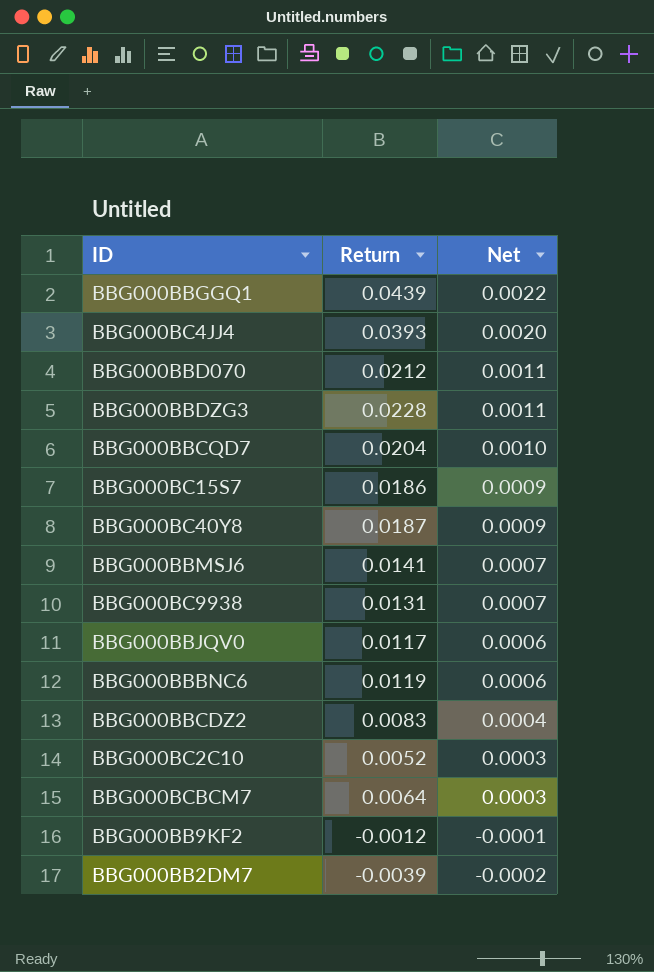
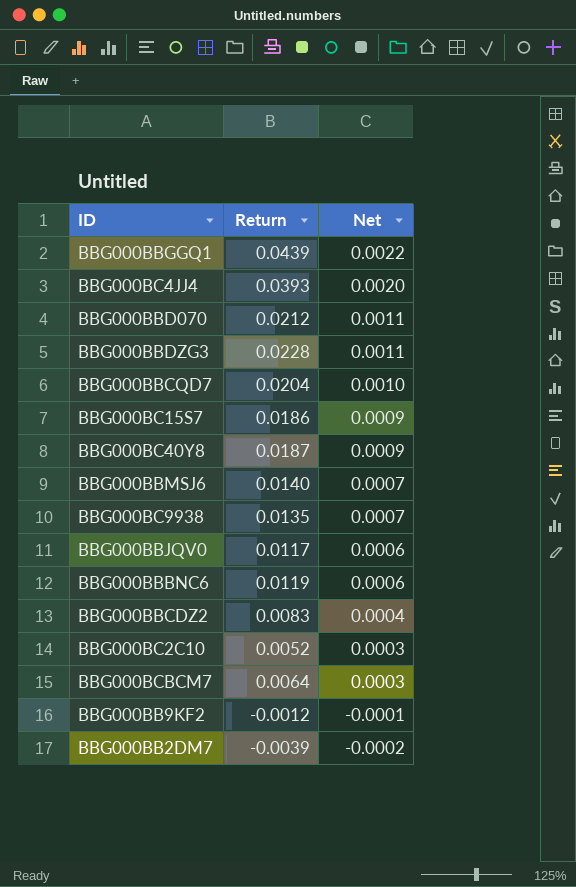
BBG000BBMSJ6 | Return: 0.0141 -> 0.0140
BBG000BC9938 | Return: 0.0131 -> 0.0135

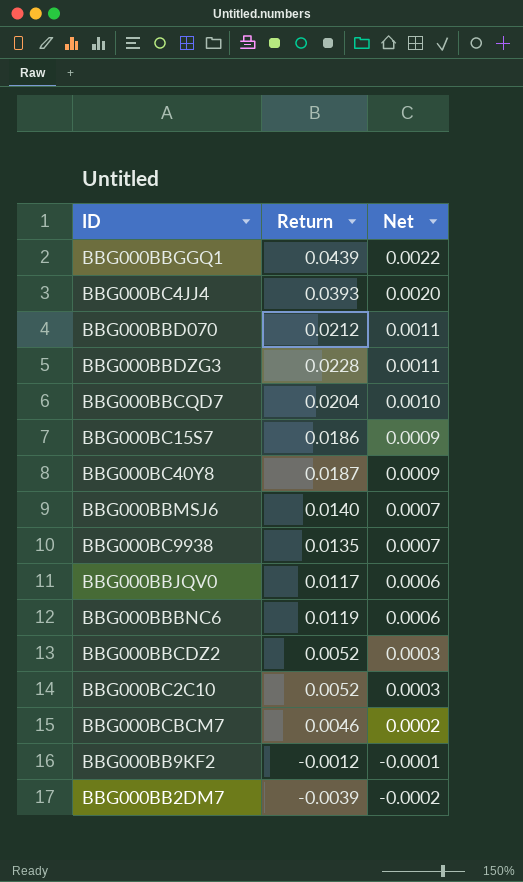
BBG000BBCDZ2 | Return: 0.0083 -> 0.0052
BBG000BBCDZ2 | Net: 0.0004 -> 0.0003
BBG000BCBCM7 | Return: 0.0064 -> 0.0046
BBG000BCBCM7 | Net: 0.0003 -> 0.0002

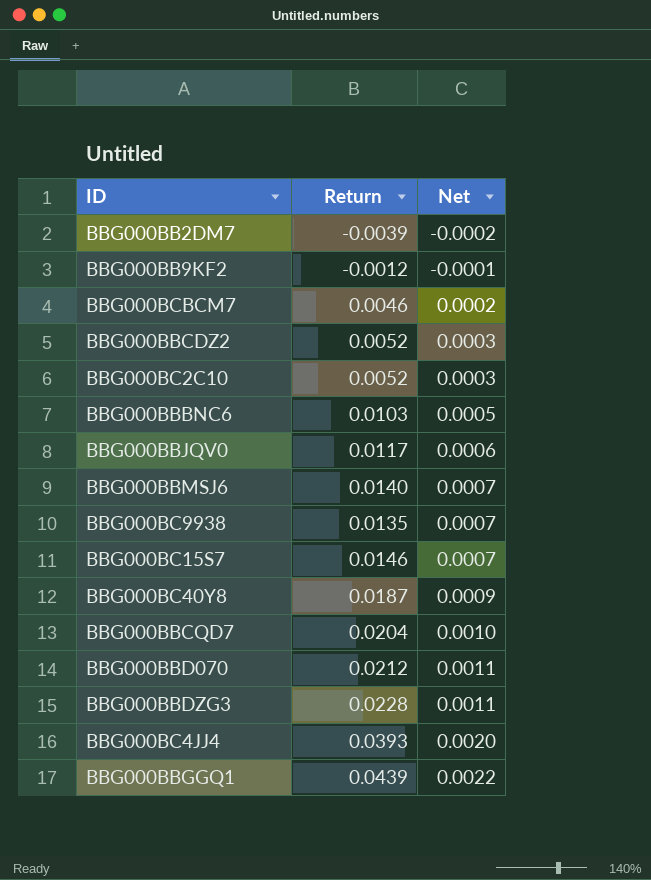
row order: Net descending -> Net ascending
BBG000BBBNC6 | Return: 0.0119 -> 0.0103
BBG000BBBNC6 | Net: 0.0006 -> 0.0005
BBG000BC15S7 | Return: 0.0186 -> 0.0146
BBG000BC15S7 | Net: 0.0009 -> 0.0007

